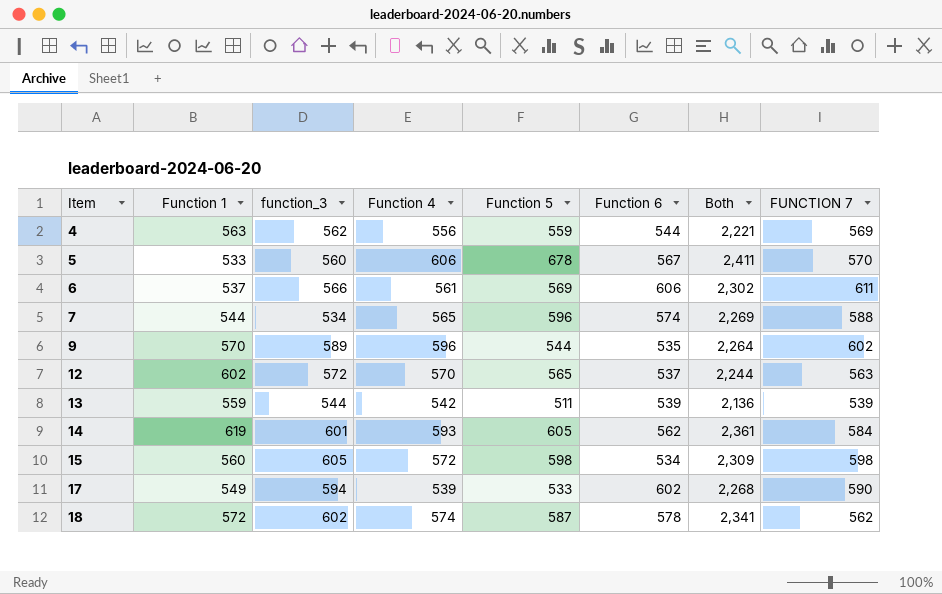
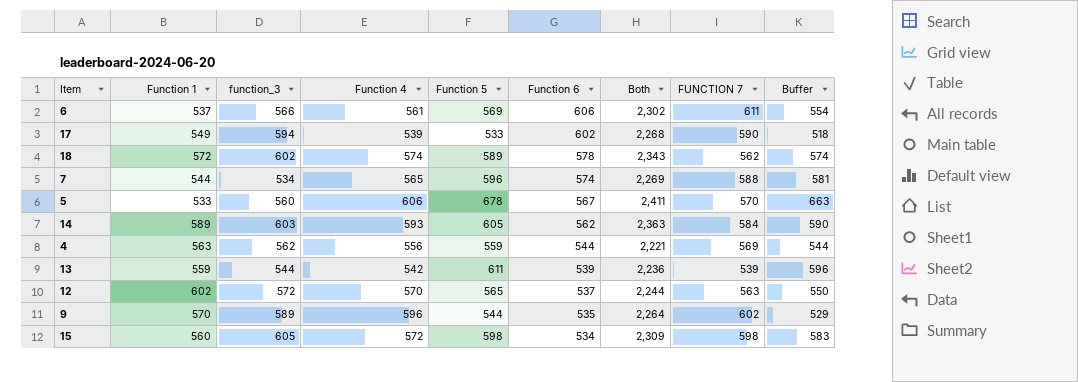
row order: Item ascending -> Function 6 descending
column Buffer | formula: none -> [Function 5] - 15
18 | Function 5: 587 -> 589
18 | Both: 2,341 -> 2,343
14 | Function 1: 619 -> 589
14 | function_3: 601 -> 603
14 | Both: 2,361 -> 2,363
13 | Function 5: 511 -> 611
13 | Both: 2,136 -> 2,236

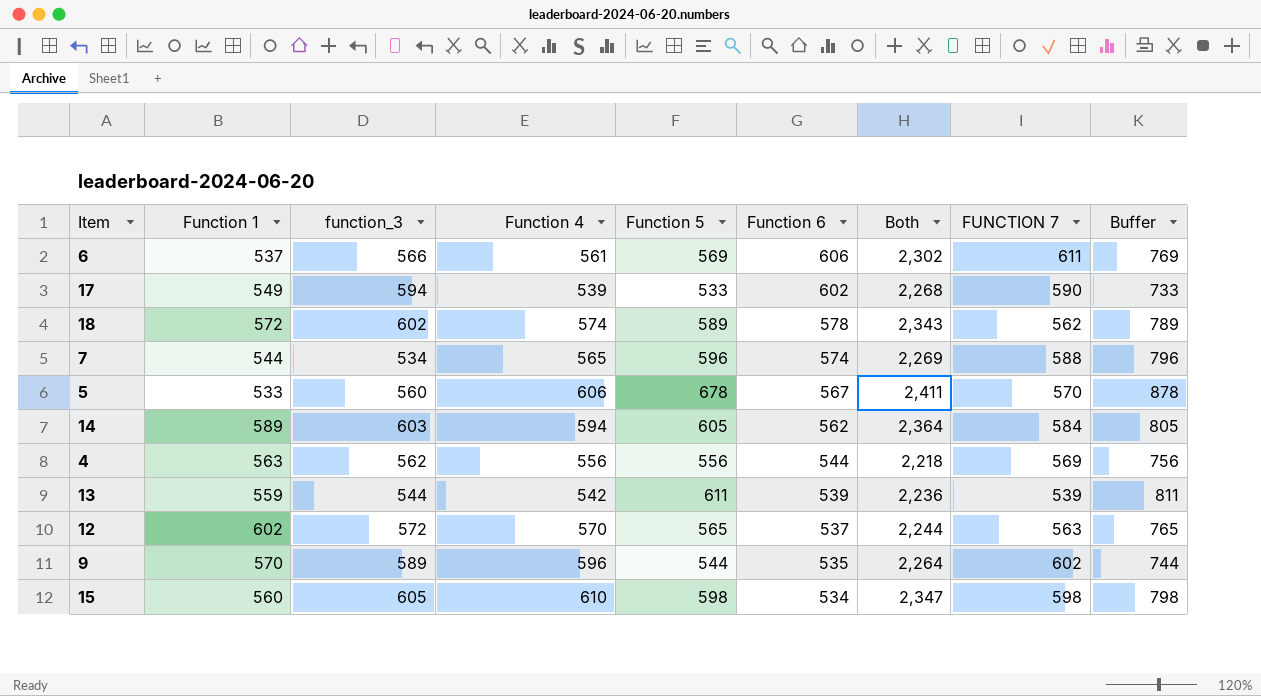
column Buffer | formula: [Function 5] - 15 -> [Function 5] + 200
14 | Function 4: 593 -> 594
14 | Both: 2,363 -> 2,364
4 | Function 5: 559 -> 556
4 | Both: 2,221 -> 2,218
15 | Function 4: 572 -> 610
15 | Both: 2,309 -> 2,347

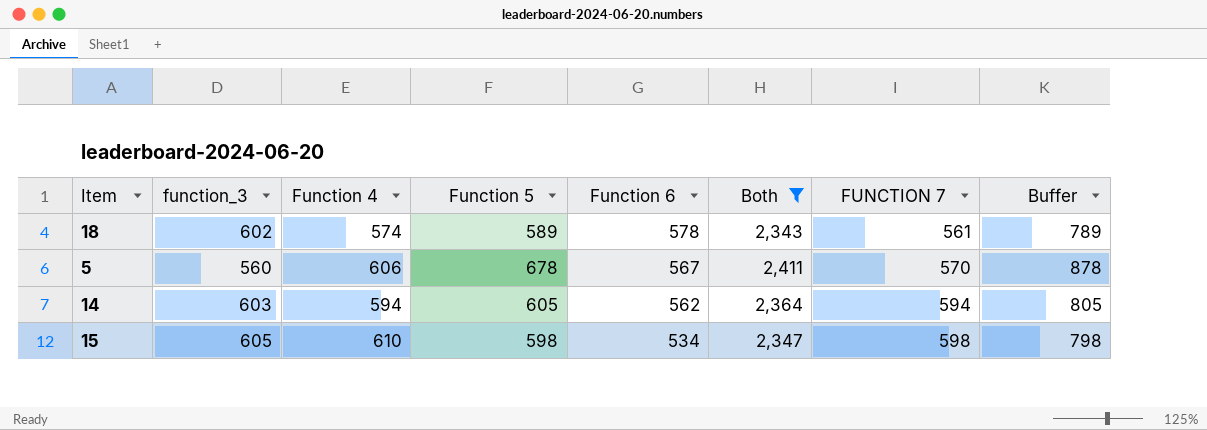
filter: none -> Both >= 2,343
column Function 1 | position: 2 -> none
18 | FUNCTION 7: 562 -> 561
14 | FUNCTION 7: 584 -> 594

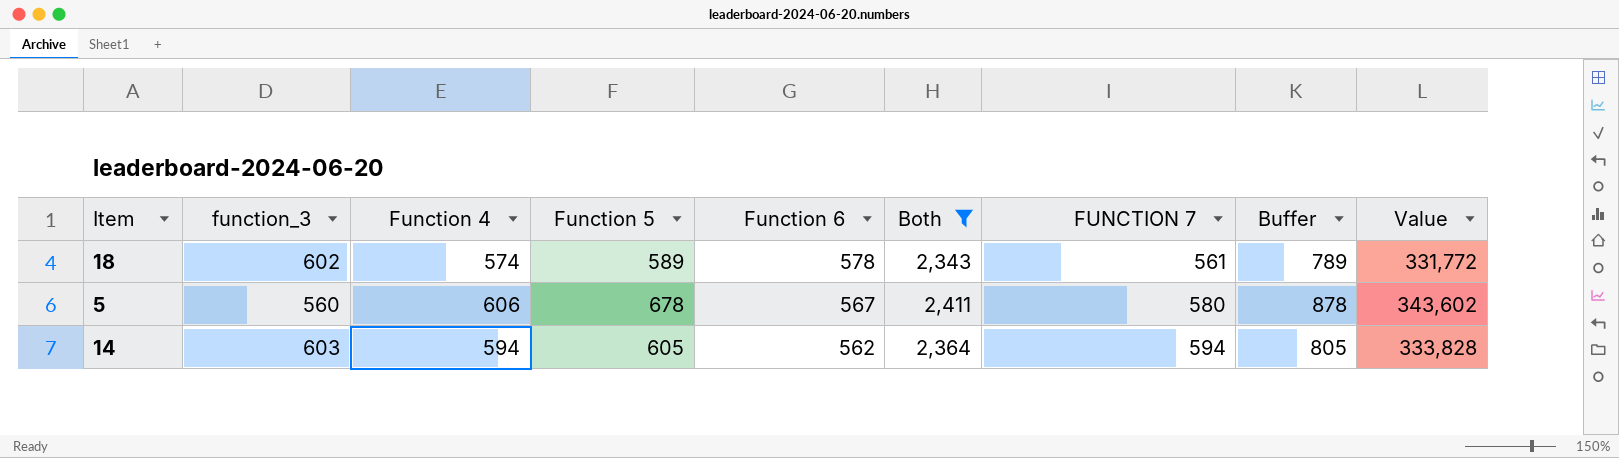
column Value | formula: none -> [Function 4] * [Function 6]
row 15: 605 | 610 | 598 | 534 | 2,347 | 598 | 798 -> none
5 | FUNCTION 7: 570 -> 580

